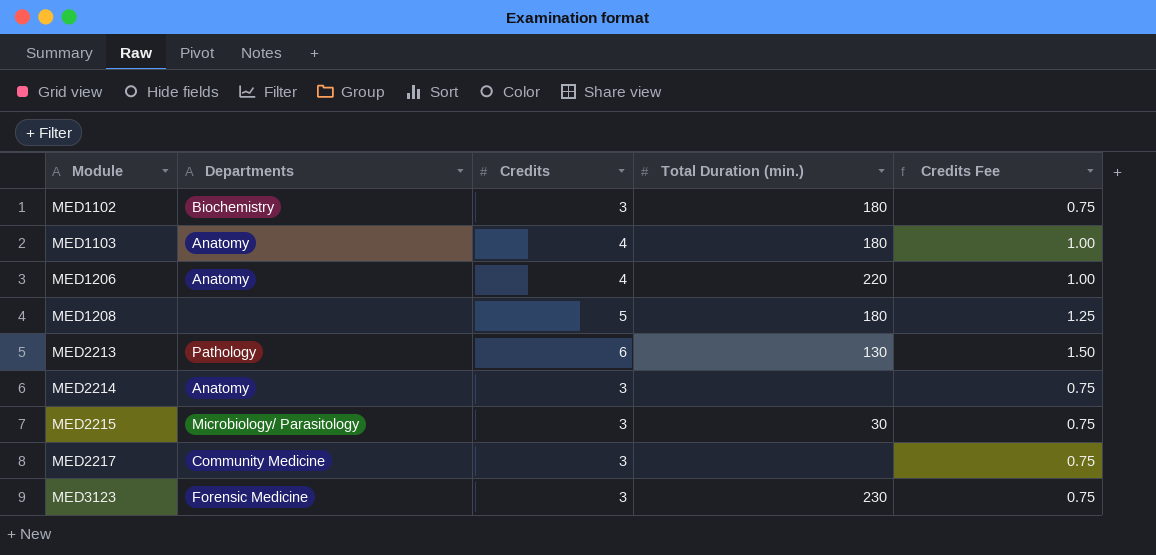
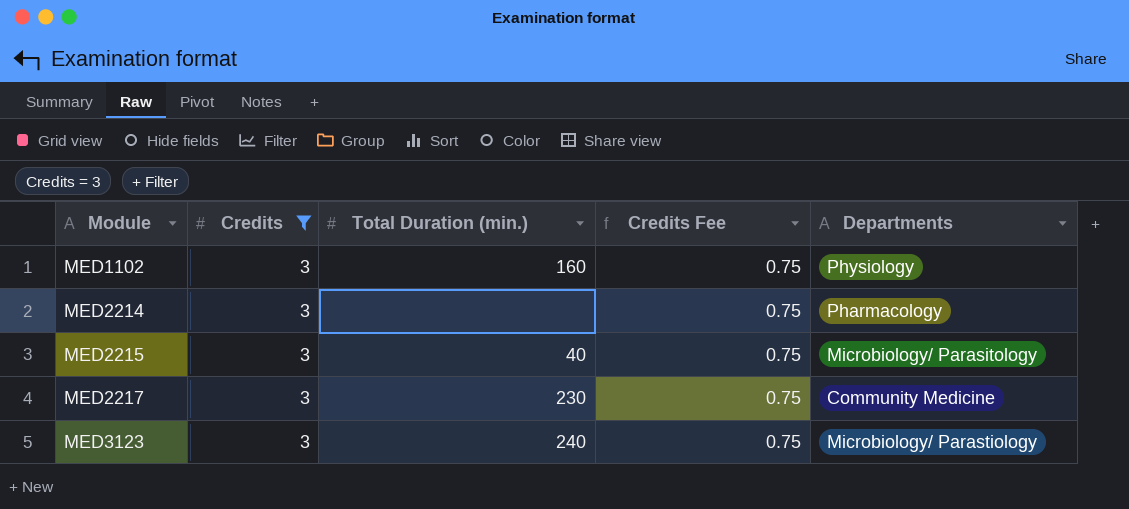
filter: none -> Credits = 3
column Departments | position: 2 -> 5
MED1102 | Total Duration (min.): 180 -> 160
MED1102 | Departments: Biochemistry -> Physiology
MED2214 | Departments: Anatomy -> Pharmacology
MED2215 | Total Duration (min.): 30 -> 40
MED2217 | Total Duration (min.): none -> 230
MED3123 | Total Duration (min.): 230 -> 240
MED3123 | Departments: Forensic Medicine -> Microbiology/ Parastiology

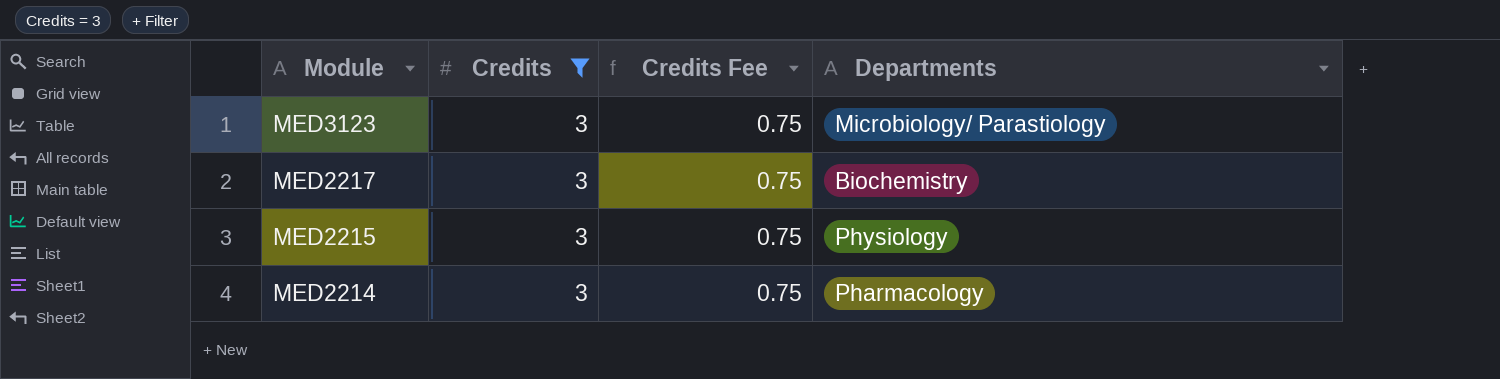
row order: Module ascending -> Module descending
column Total Duration (min.) | position: 3 -> none
row MED1102: 3 | 160 | 0.75 | Physiology -> none
MED2217 | Departments: Community Medicine -> Biochemistry
MED2215 | Departments: Microbiology/ Parasitology -> Physiology

